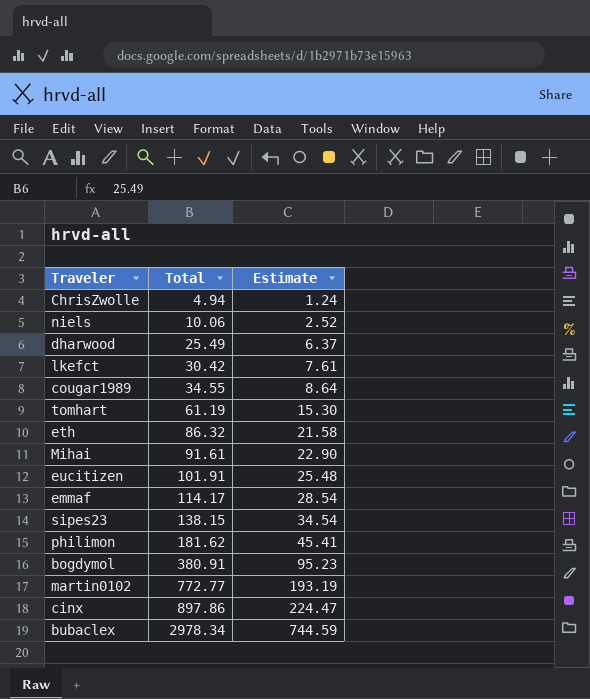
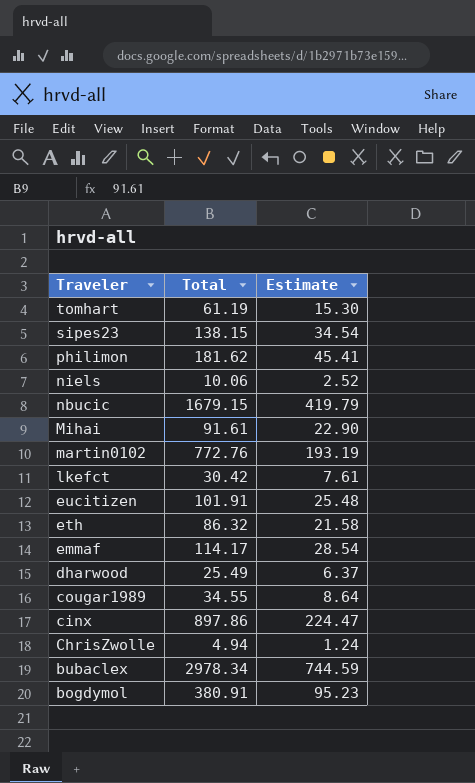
row order: Total ascending -> Traveler descending
row nbucic: none -> 1679.15 | 419.79
martin0102 | Total: 772.77 -> 772.76

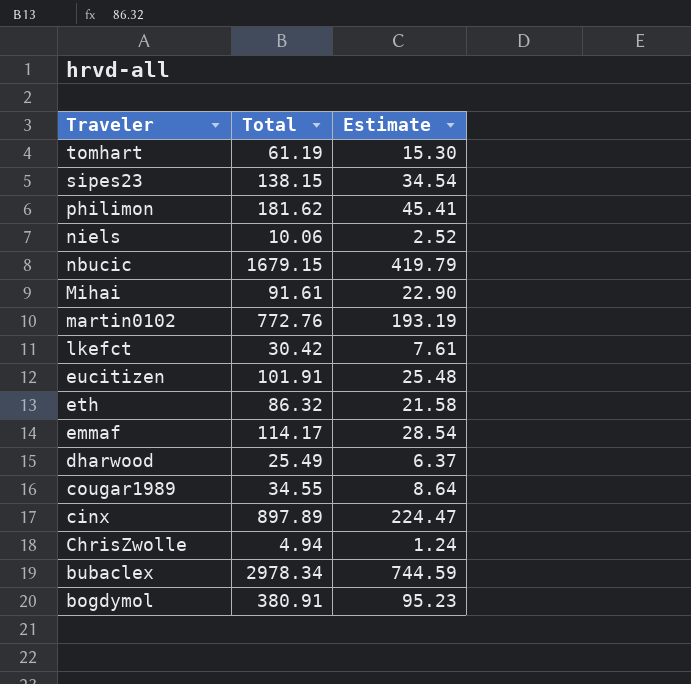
cinx | Total: 897.86 -> 897.89

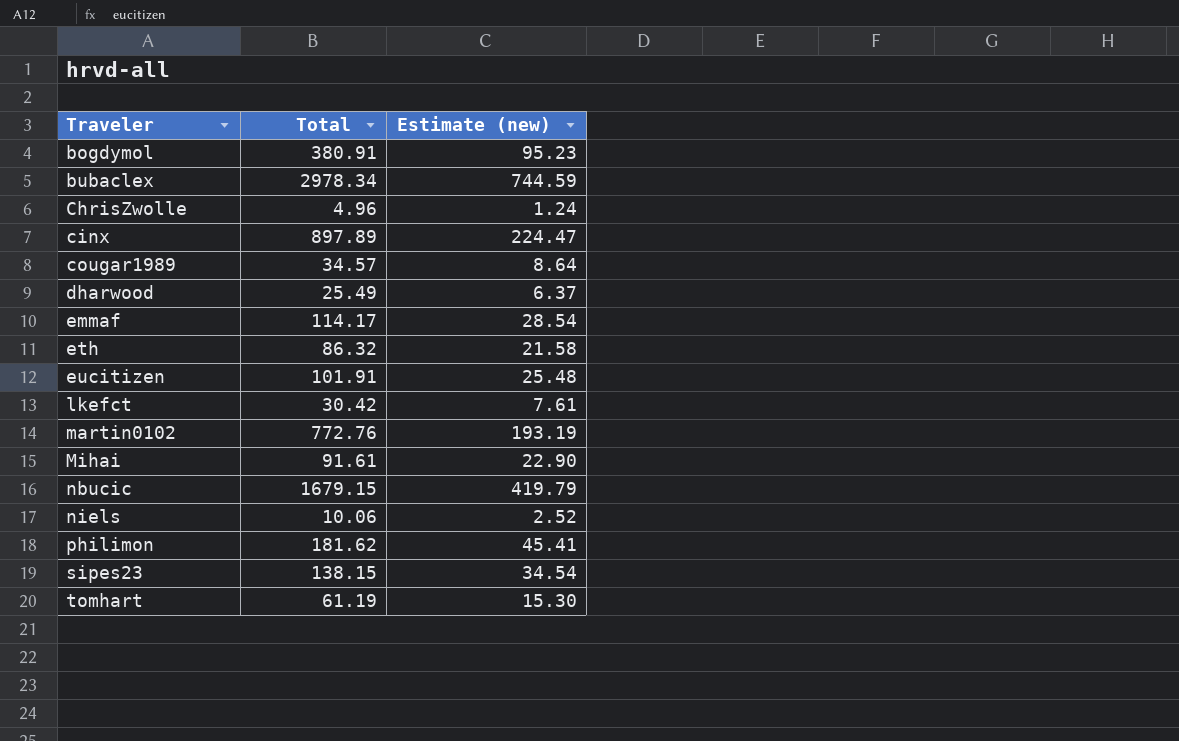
row order: Traveler descending -> Traveler ascending
column name: Estimate -> Estimate (new)
ChrisZwolle | Total: 4.94 -> 4.96
cougar1989 | Total: 34.55 -> 34.57

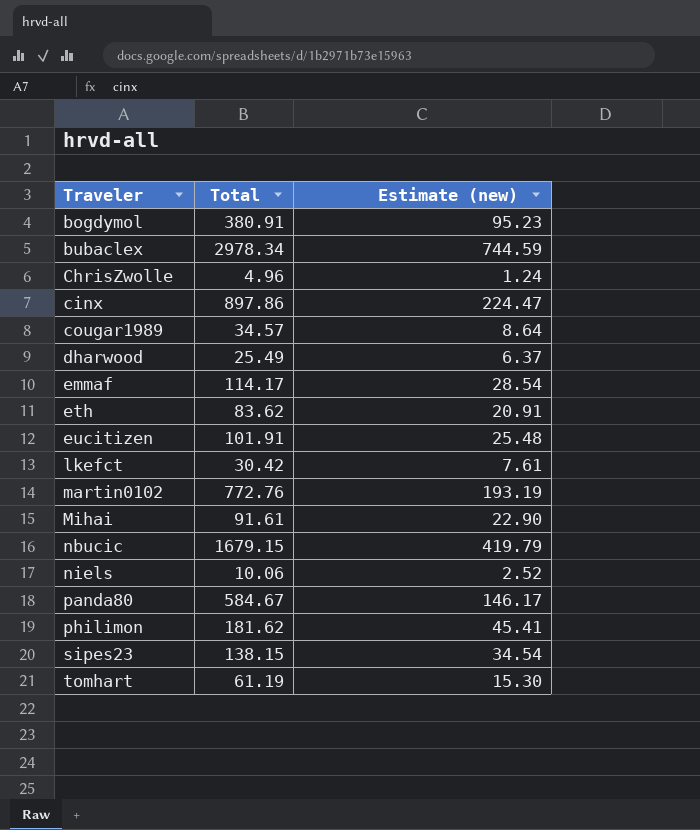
cinx | Total: 897.89 -> 897.86
eth | Total: 86.32 -> 83.62
eth | Estimate (new): 21.58 -> 20.91
row panda80: none -> 584.67 | 146.17

